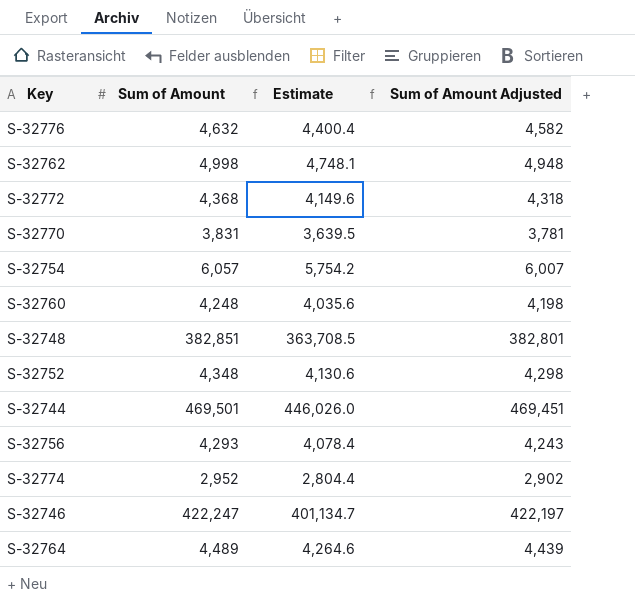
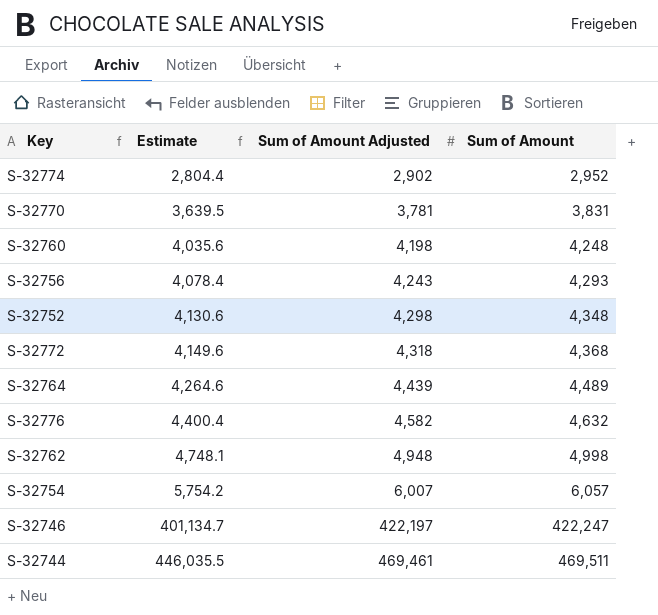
row order: none -> Estimate ascending
column Sum of Amount | position: 2 -> 4
row S-32748: 382,851 | 363,708.5 | 382,801 -> none
S-32744 | Estimate: 446,026.0 -> 446,035.5
S-32744 | Sum of Amount Adjusted: 469,451 -> 469,461
S-32744 | Sum of Amount: 469,501 -> 469,511

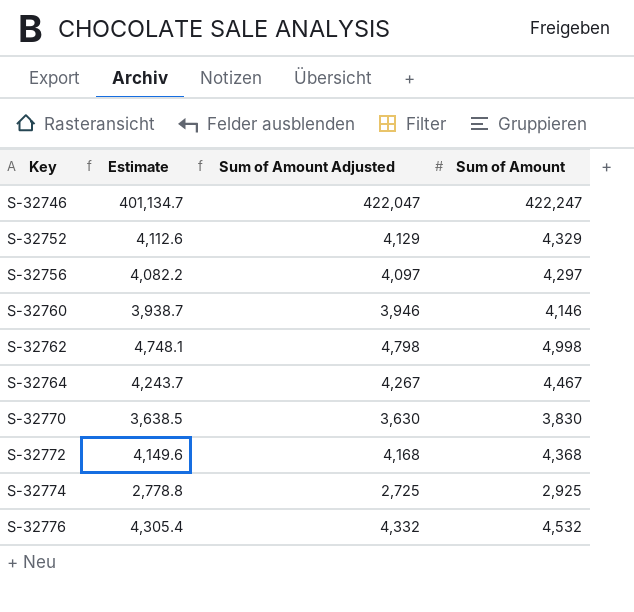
row order: Estimate ascending -> Key ascending
column Sum of Amount Adjusted | formula: [Sum of Amount] - 50 -> [Sum of Amount] - 200
row S-32754: 5,754.2 | 6,007 | 6,057 -> none
row S-32744: 446,035.5 | 469,461 | 469,511 -> none
S-32752 | Estimate: 4,130.6 -> 4,112.6
S-32752 | Sum of Amount: 4,348 -> 4,329
S-32756 | Estimate: 4,078.4 -> 4,082.2
S-32756 | Sum of Amount: 4,293 -> 4,297
S-32760 | Estimate: 4,035.6 -> 3,938.7
S-32760 | Sum of Amount: 4,248 -> 4,146
S-32764 | Estimate: 4,264.6 -> 4,243.7
S-32764 | Sum of Amount: 4,489 -> 4,467
S-32770 | Estimate: 3,639.5 -> 3,638.5
S-32770 | Sum of Amount: 3,831 -> 3,830
S-32774 | Estimate: 2,804.4 -> 2,778.8
S-32774 | Sum of Amount: 2,952 -> 2,925
S-32776 | Estimate: 4,400.4 -> 4,305.4
S-32776 | Sum of Amount: 4,632 -> 4,532

